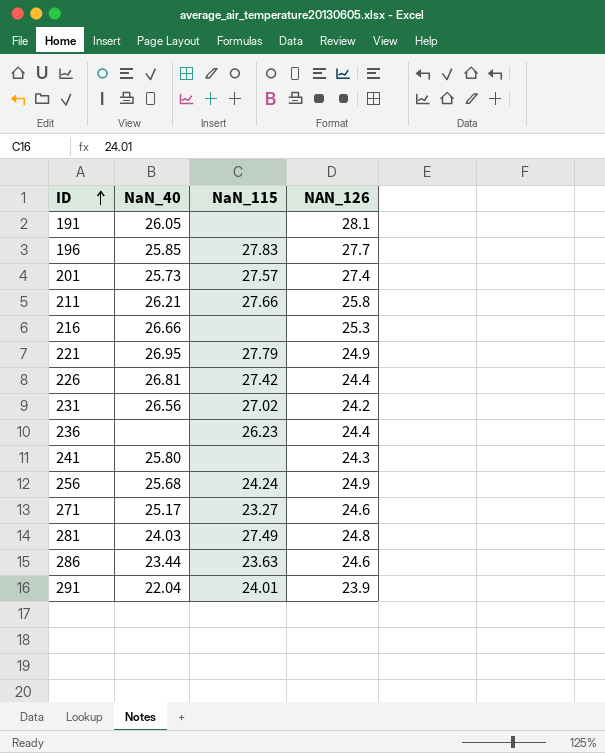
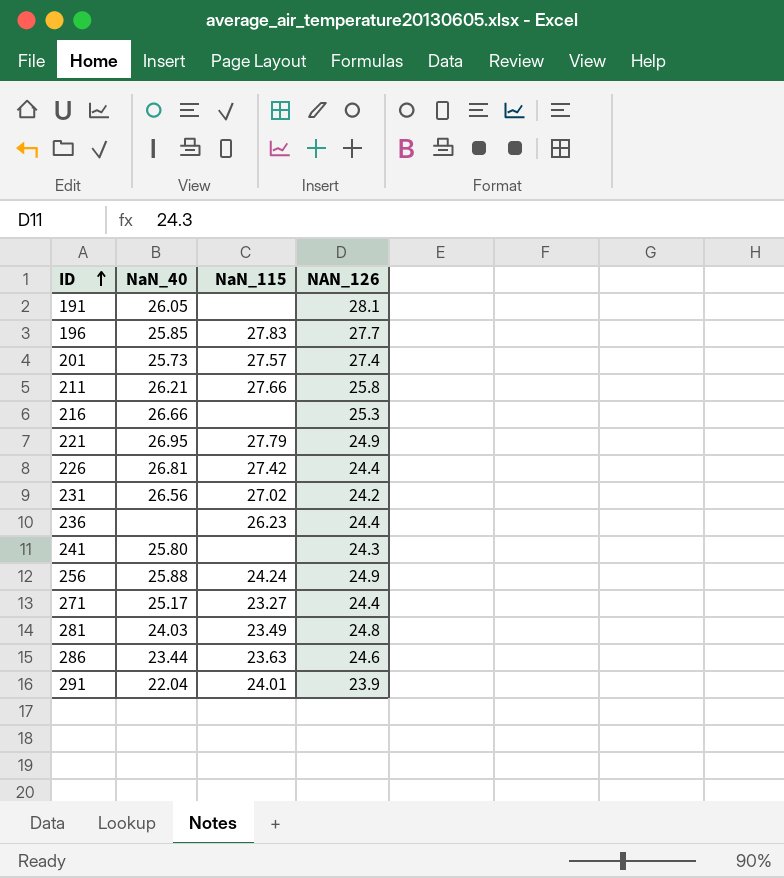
256 | NaN_40: 25.68 -> 25.88
271 | NAN_126: 24.6 -> 24.4
281 | NaN_115: 27.49 -> 23.49

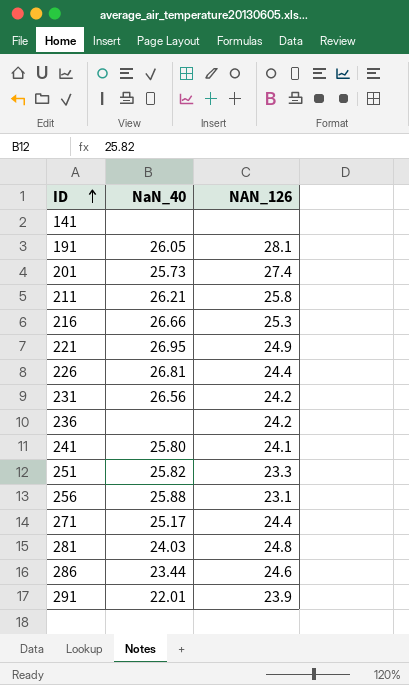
column NaN_115 | position: 3 -> none
row 196: 25.85 | 27.83 | 27.7 -> none
row 141: none -> none | none
236 | NAN_126: 24.4 -> 24.2
241 | NAN_126: 24.3 -> 24.1
row 251: none -> 25.82 | 23.3
256 | NAN_126: 24.9 -> 23.1
291 | NaN_40: 22.04 -> 22.01

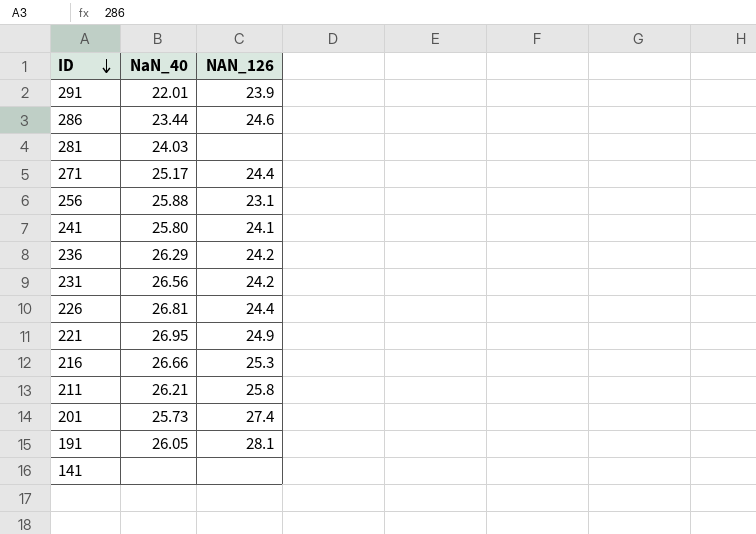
row order: ID ascending -> ID descending
row 251: 25.82 | 23.3 -> none
281 | NAN_126: 24.8 -> none
236 | NaN_40: none -> 26.29

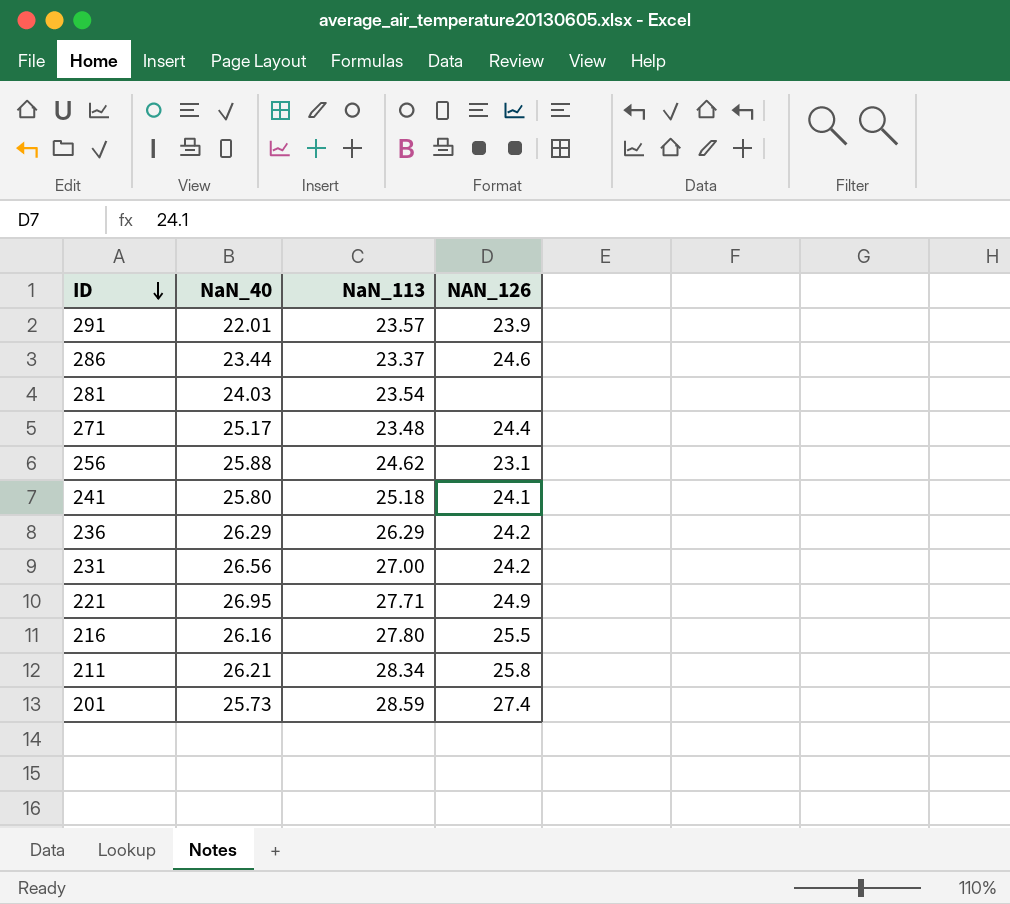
column NaN_113 | position: none -> 3
row 226: 26.81 | 24.4 -> none
row 191: 26.05 | 28.1 -> none
row 141: none | none -> none
216 | NaN_40: 26.66 -> 26.16
216 | NAN_126: 25.3 -> 25.5

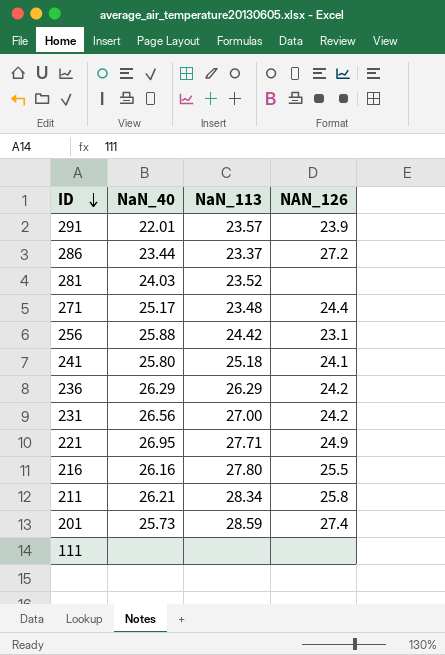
286 | NAN_126: 24.6 -> 27.2
281 | NaN_113: 23.54 -> 23.52
256 | NaN_113: 24.62 -> 24.42
row 111: none -> none | none | none

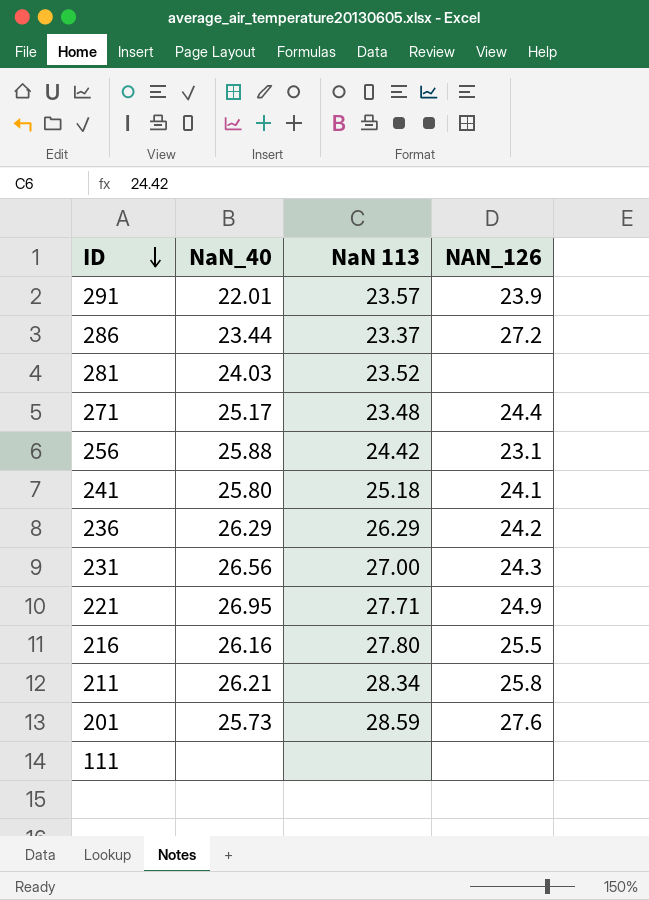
column name: NaN_113 -> NaN 113
231 | NAN_126: 24.2 -> 24.3
201 | NAN_126: 27.4 -> 27.6

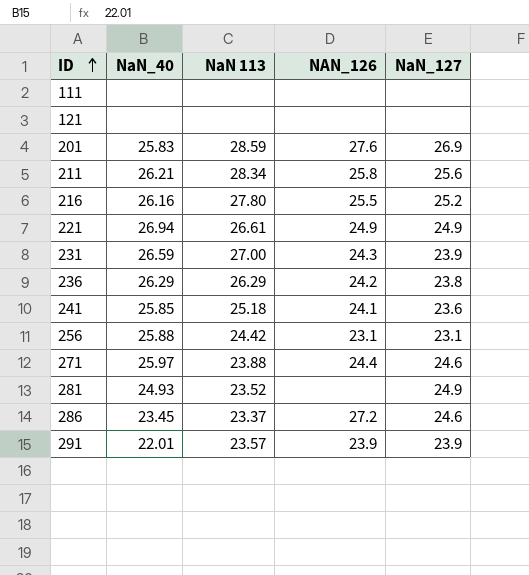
row order: ID descending -> ID ascending
column NaN_127 | position: none -> 5
row 121: none -> none | none | none | none
201 | NaN_40: 25.73 -> 25.83
221 | NaN_40: 26.95 -> 26.94
221 | NaN 113: 27.71 -> 26.61
231 | NaN_40: 26.56 -> 26.59
241 | NaN_40: 25.80 -> 25.85
271 | NaN_40: 25.17 -> 25.97
271 | NaN 113: 23.48 -> 23.88
281 | NaN_40: 24.03 -> 24.93
286 | NaN_40: 23.44 -> 23.45

